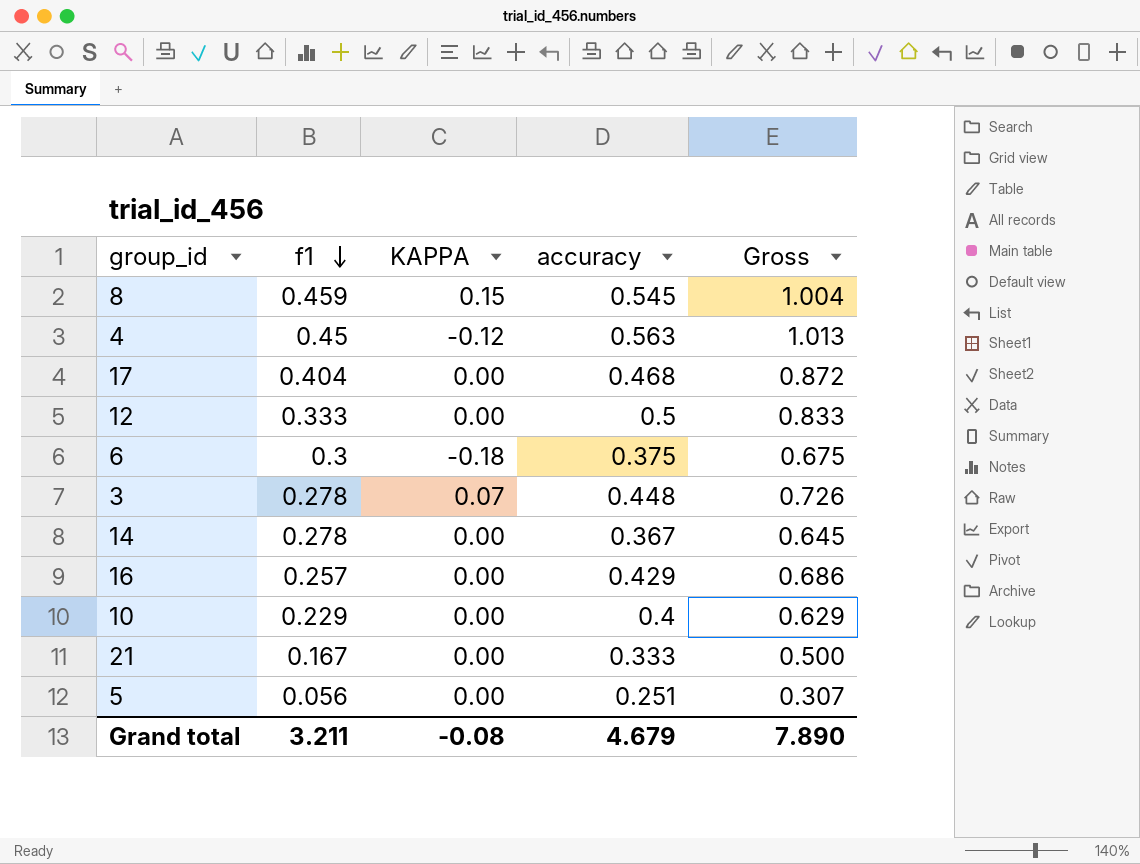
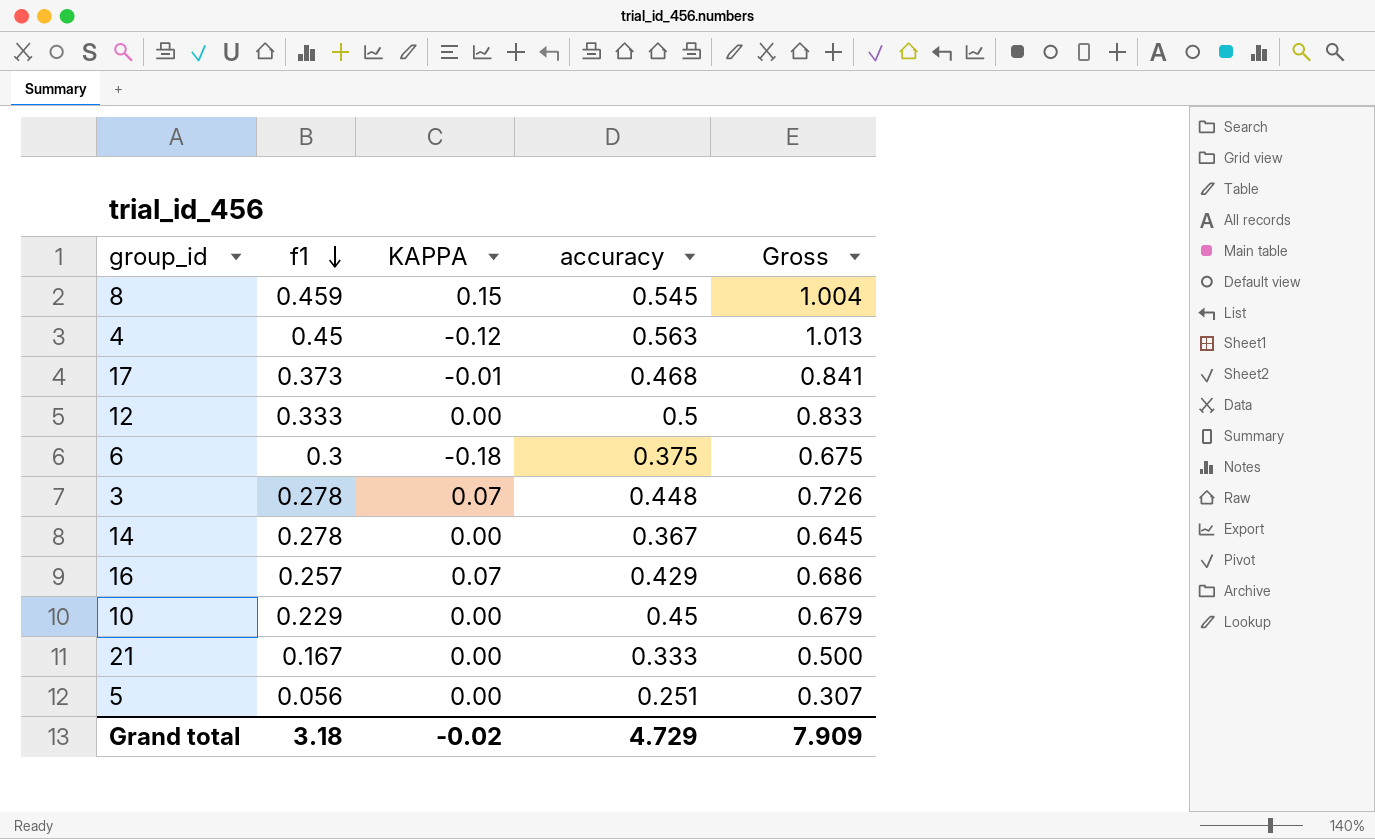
17 | f1: 0.404 -> 0.373
17 | KAPPA: 0.00 -> -0.01
17 | Gross: 0.872 -> 0.841
16 | KAPPA: 0.00 -> 0.07
10 | accuracy: 0.4 -> 0.45
10 | Gross: 0.629 -> 0.679
Grand total | f1: 3.211 -> 3.18
Grand total | KAPPA: -0.08 -> -0.02
Grand total | accuracy: 4.679 -> 4.729
Grand total | Gross: 7.890 -> 7.909

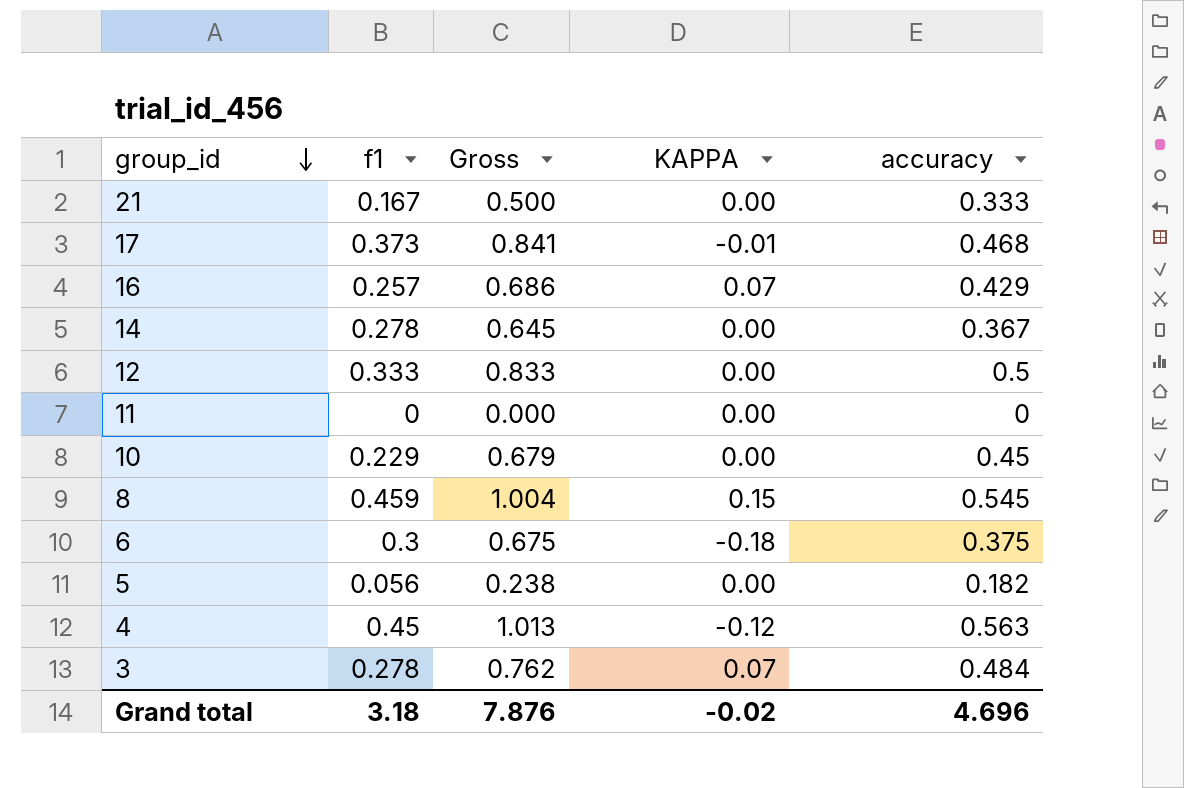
row order: f1 descending -> group_id descending
column Gross | position: 5 -> 3
row 11: none -> 0 | 0.000 | 0.00 | 0
5 | Gross: 0.307 -> 0.238
5 | accuracy: 0.251 -> 0.182
3 | Gross: 0.726 -> 0.762
3 | accuracy: 0.448 -> 0.484
Grand total | Gross: 7.909 -> 7.876
Grand total | accuracy: 4.729 -> 4.696

